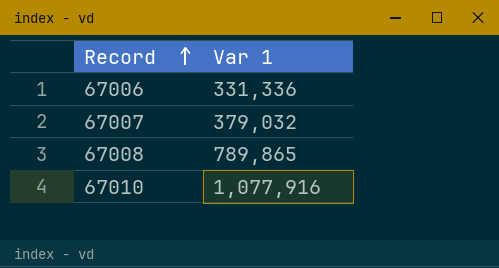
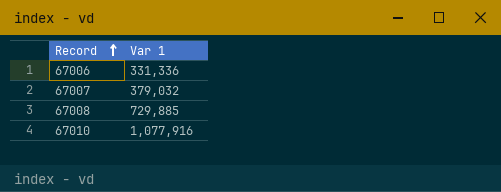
67008 | Var 1: 789,865 -> 729,885

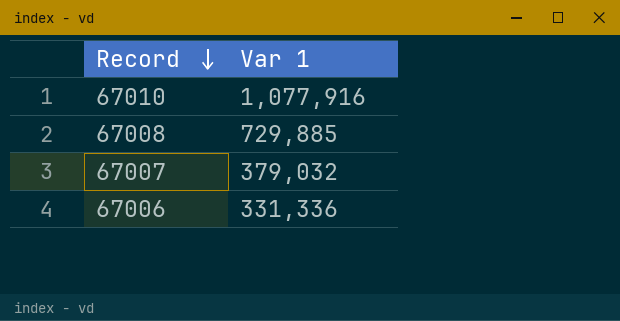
row order: Record ascending -> Record descending

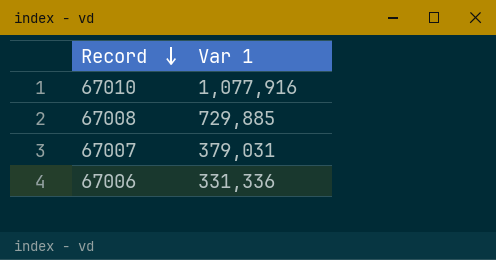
67007 | Var 1: 379,032 -> 379,031

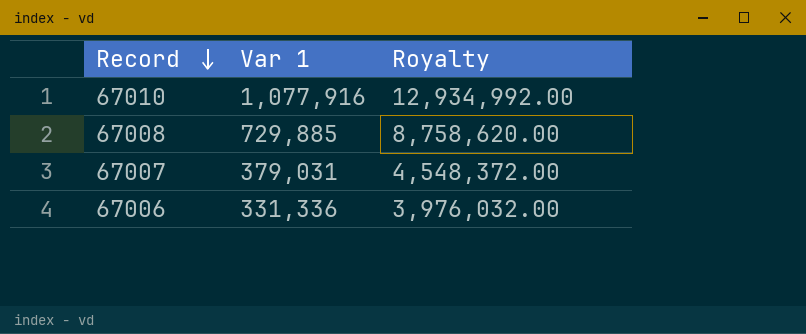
column Royalty | formula: none -> [Var 1] * 12

